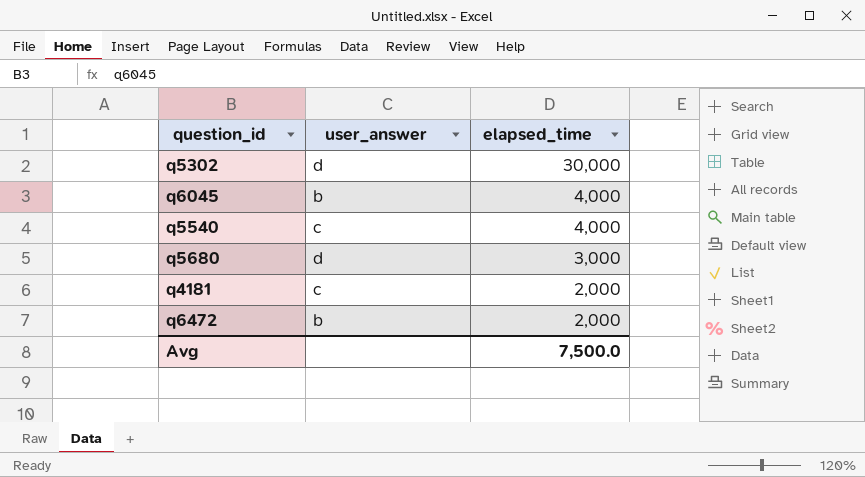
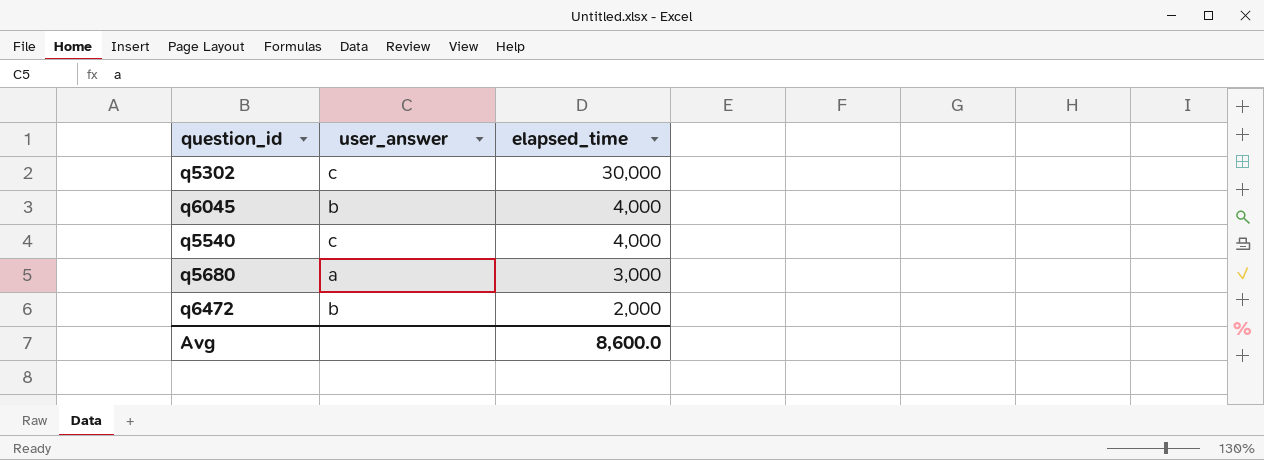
row q4181: c | 2,000 -> none
q5302 | user_answer: d -> c
q5680 | user_answer: d -> a
Avg | elapsed_time: 7,500.0 -> 8,600.0

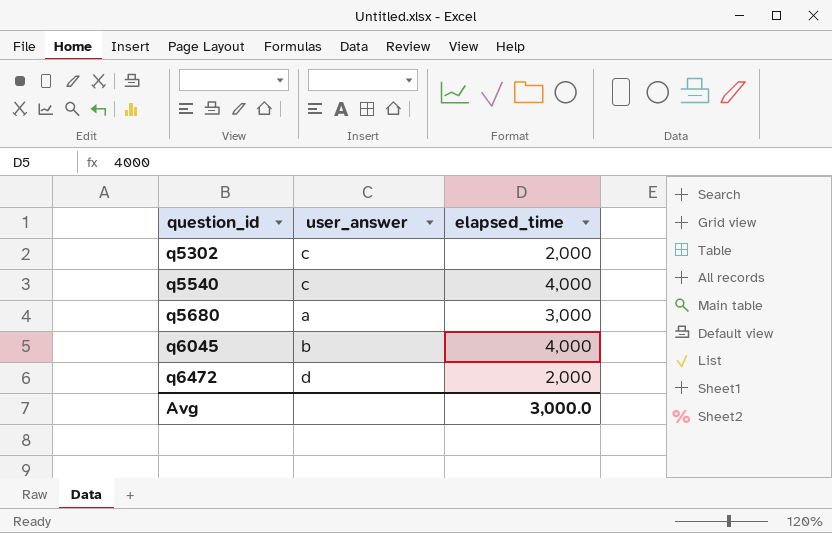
row order: elapsed_time descending -> question_id ascending
q5302 | elapsed_time: 30,000 -> 2,000
q6472 | user_answer: b -> d
Avg | elapsed_time: 8,600.0 -> 3,000.0

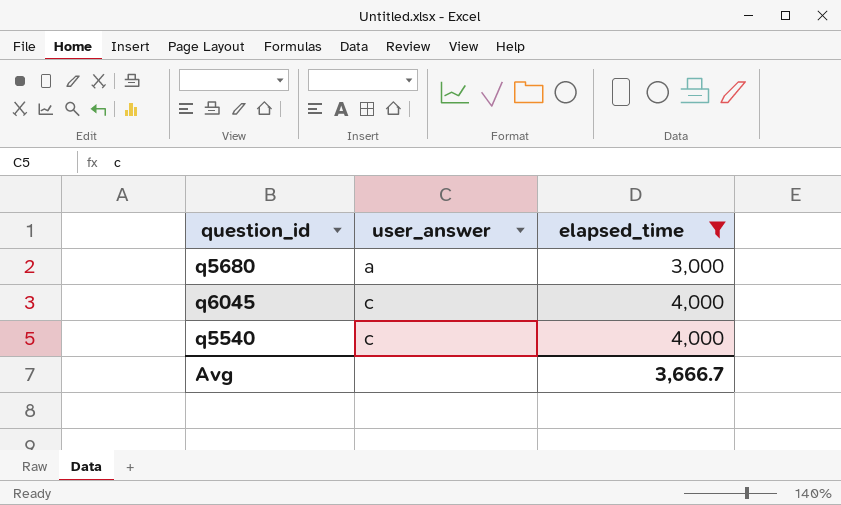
filter: none -> elapsed_time != 2,000
row order: question_id ascending -> user_answer ascending
q6045 | user_answer: b -> c
Avg | elapsed_time: 3,000.0 -> 3,666.7

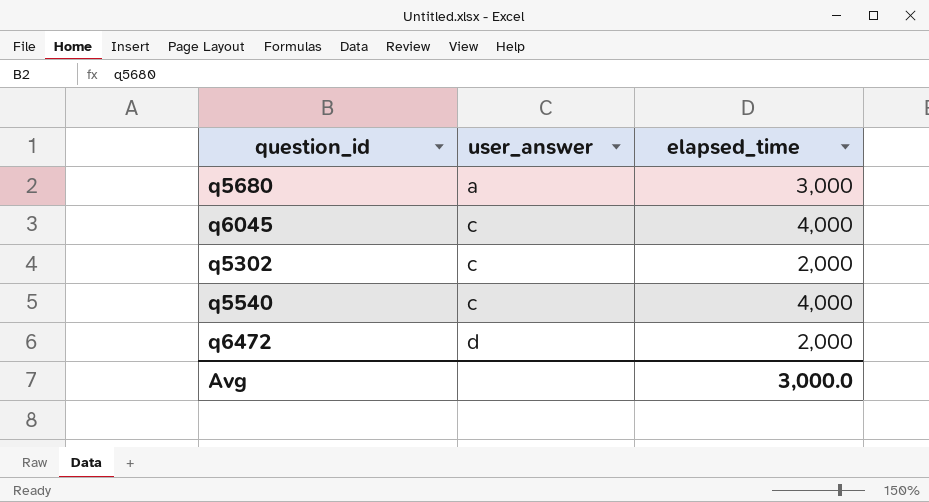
filter: elapsed_time != 2,000 -> none
Avg | elapsed_time: 3,666.7 -> 3,000.0

